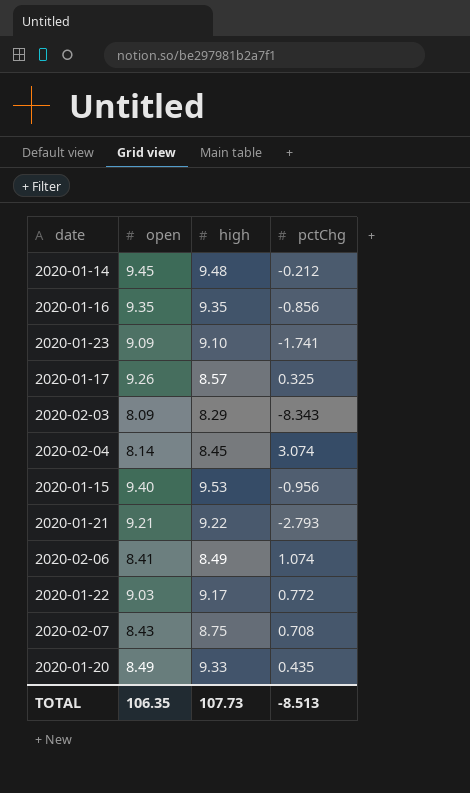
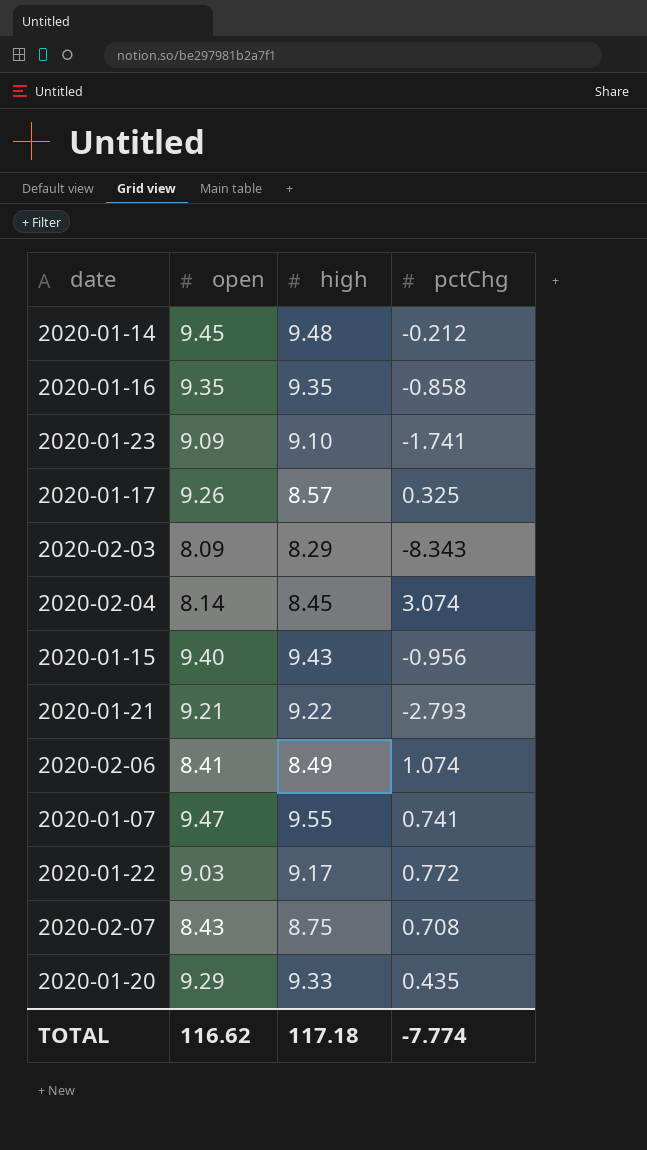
2020-01-16 | pctChg: -0.856 -> -0.858
2020-01-15 | high: 9.53 -> 9.43
row 2020-01-07: none -> 9.47 | 9.55 | 0.741
2020-01-20 | open: 8.49 -> 9.29
TOTAL | open: 106.35 -> 116.62
TOTAL | high: 107.73 -> 117.18
TOTAL | pctChg: -8.513 -> -7.774

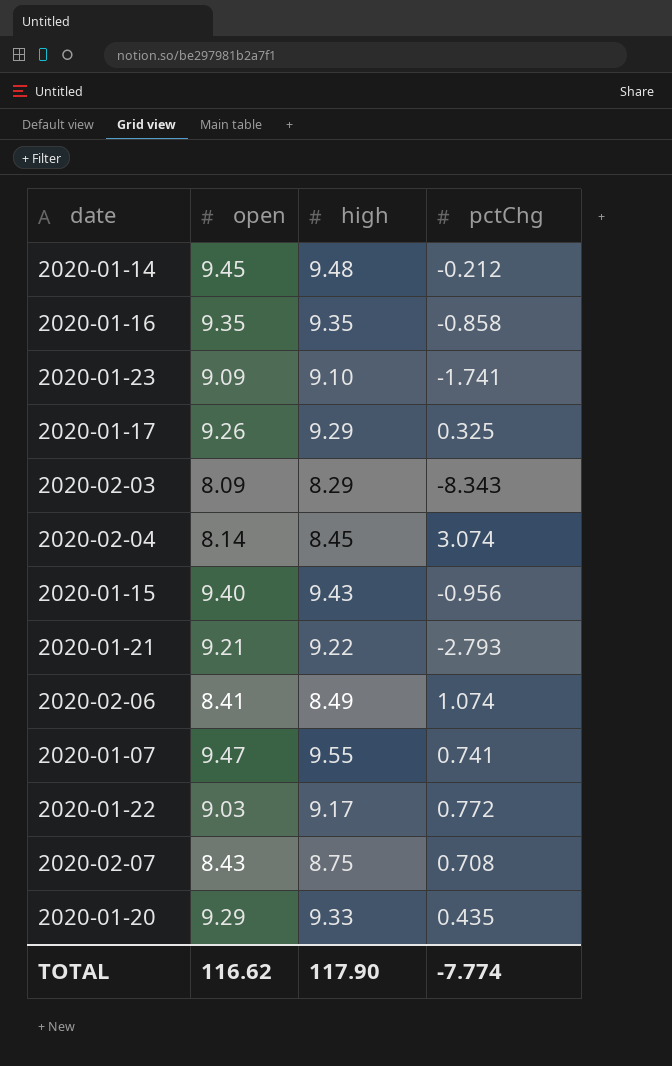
2020-01-17 | high: 8.57 -> 9.29
TOTAL | high: 117.18 -> 117.90

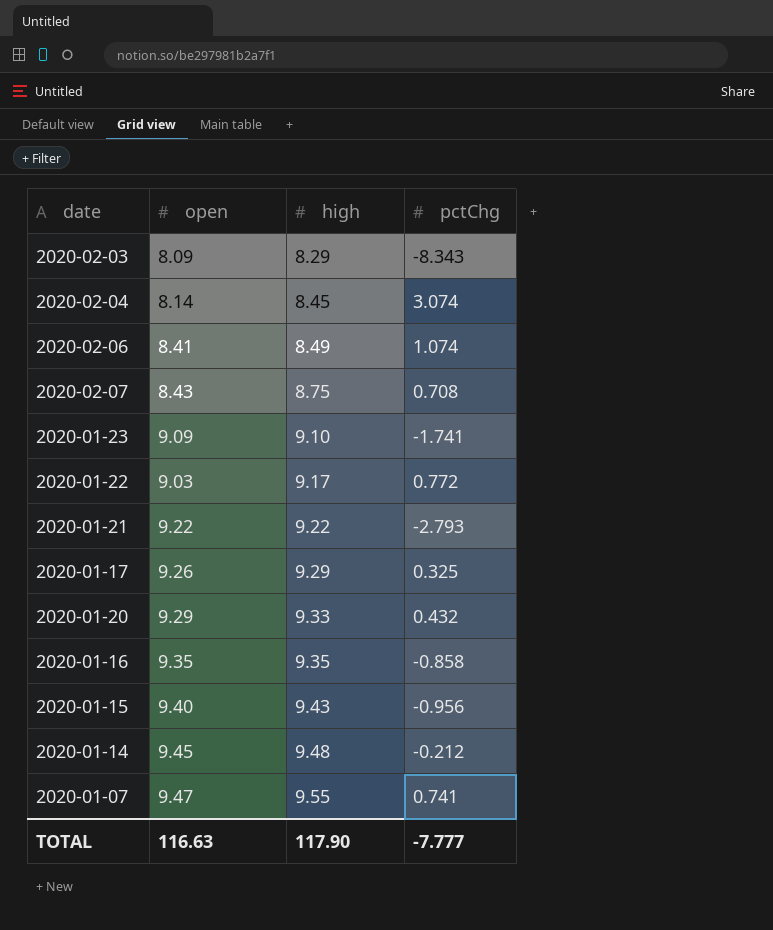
row order: none -> high ascending
2020-01-21 | open: 9.21 -> 9.22
2020-01-20 | pctChg: 0.435 -> 0.432
TOTAL | open: 116.62 -> 116.63
TOTAL | pctChg: -7.774 -> -7.777

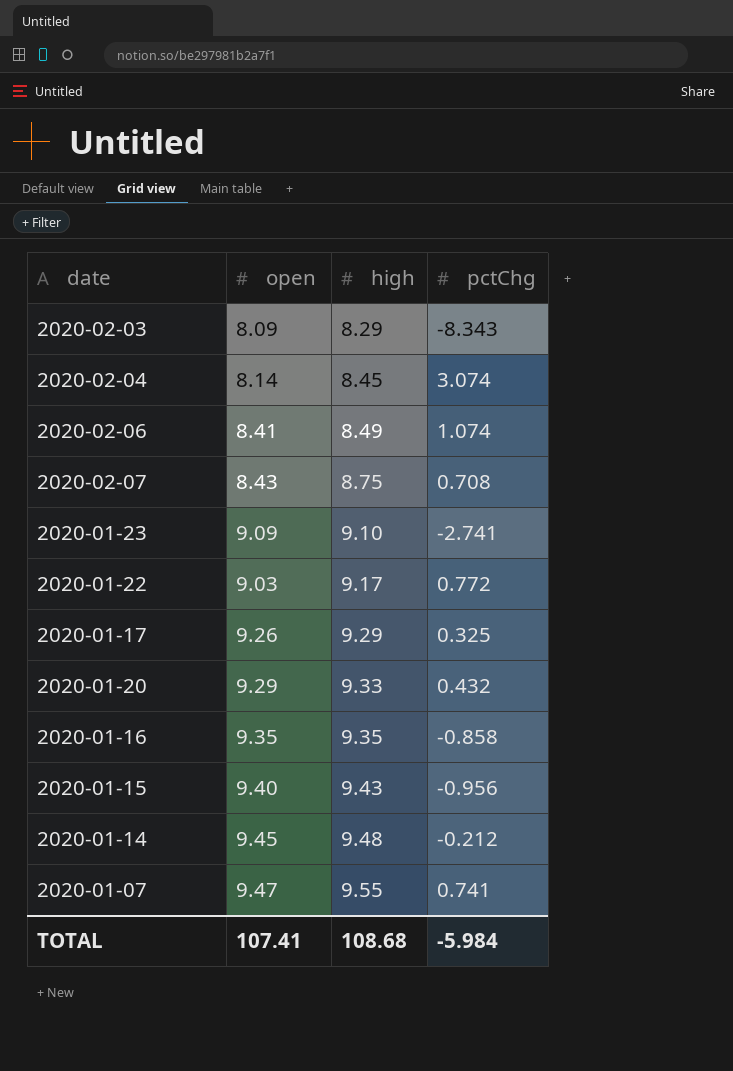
row 2020-01-21: 9.22 | 9.22 | -2.793 -> none
2020-01-23 | pctChg: -1.741 -> -2.741
TOTAL | open: 116.63 -> 107.41
TOTAL | high: 117.90 -> 108.68
TOTAL | pctChg: -7.777 -> -5.984

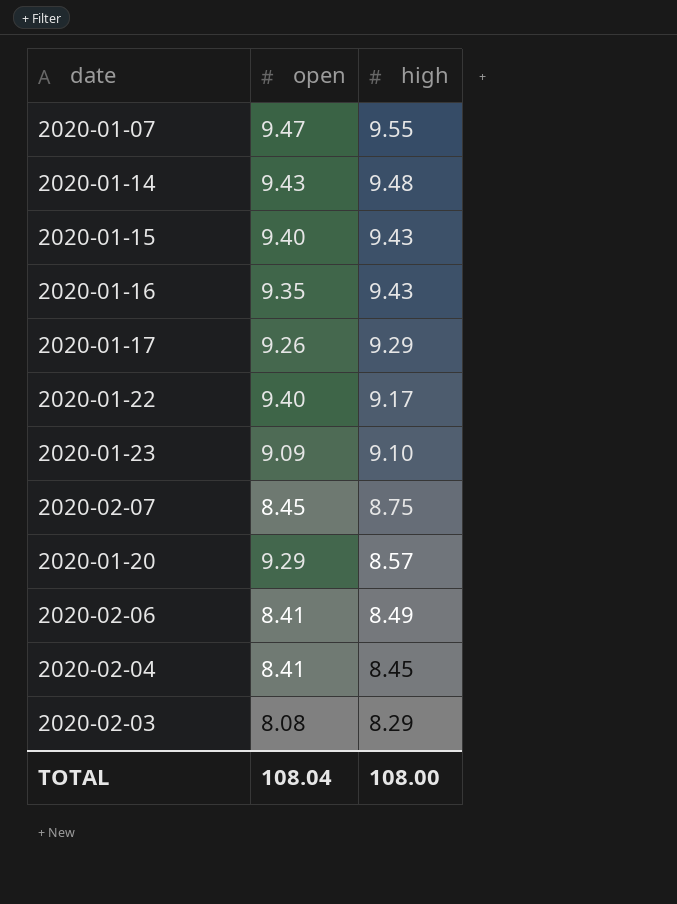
row order: high ascending -> high descending
column pctChg | position: 4 -> none
2020-01-14 | open: 9.45 -> 9.43
2020-01-16 | high: 9.35 -> 9.43
2020-01-22 | open: 9.03 -> 9.40
2020-02-07 | open: 8.43 -> 8.45
2020-01-20 | high: 9.33 -> 8.57
2020-02-04 | open: 8.14 -> 8.41
2020-02-03 | open: 8.09 -> 8.08
TOTAL | open: 107.41 -> 108.04
TOTAL | high: 108.68 -> 108.00

